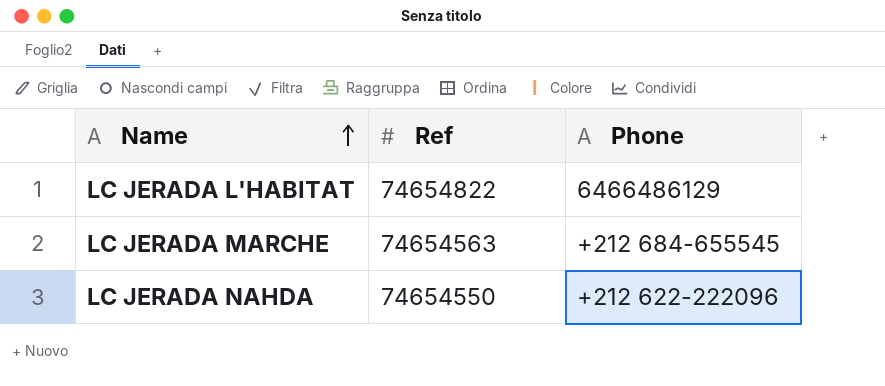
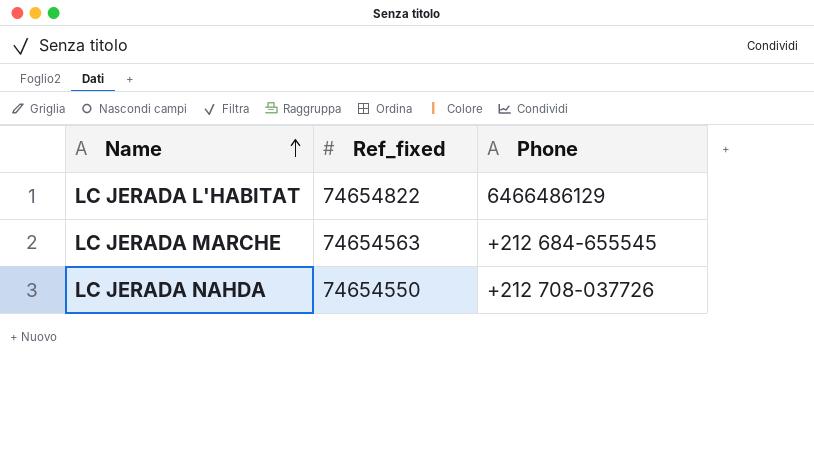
column name: Ref -> Ref_fixed
LC JERADA NAHDA | Phone: +212 622-222096 -> +212 708-037726

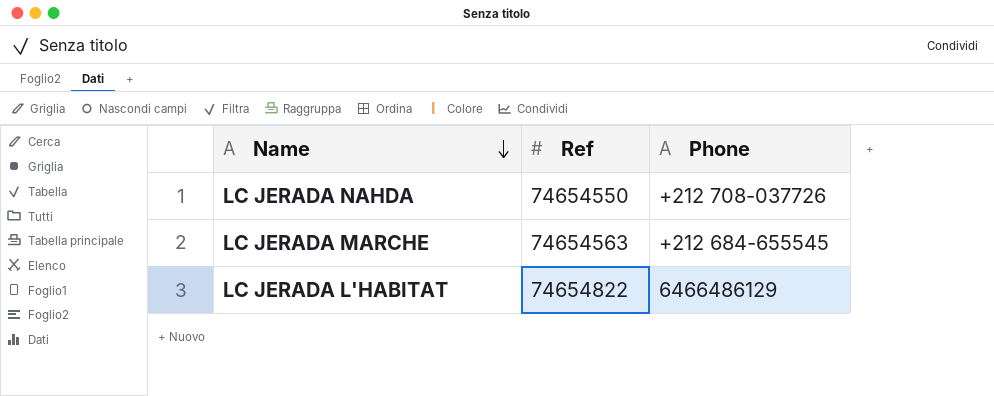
row order: Name ascending -> Name descending
column name: Ref_fixed -> Ref

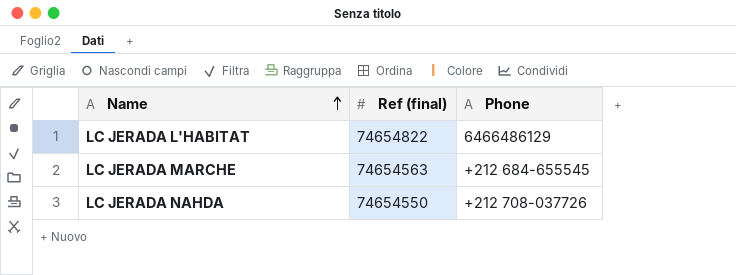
row order: Name descending -> Name ascending
column name: Ref -> Ref (final)

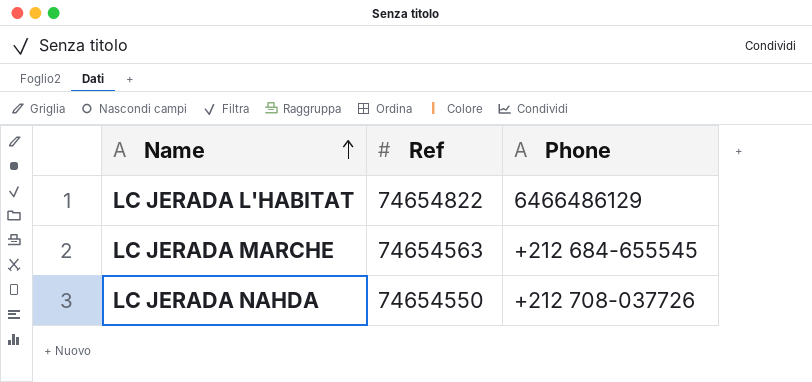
column name: Ref (final) -> Ref

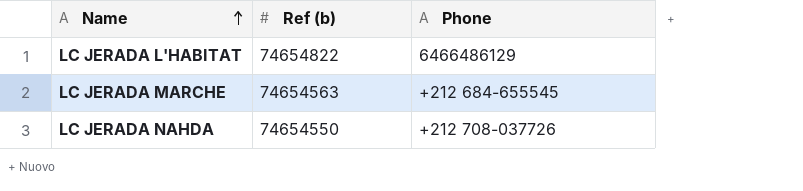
column name: Ref -> Ref (b)

